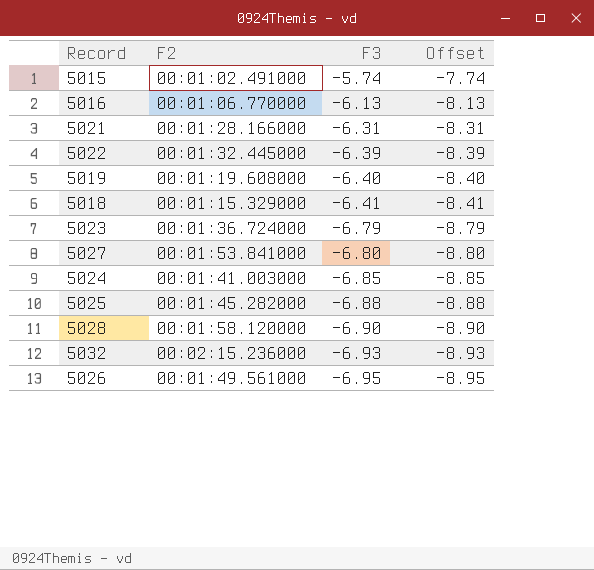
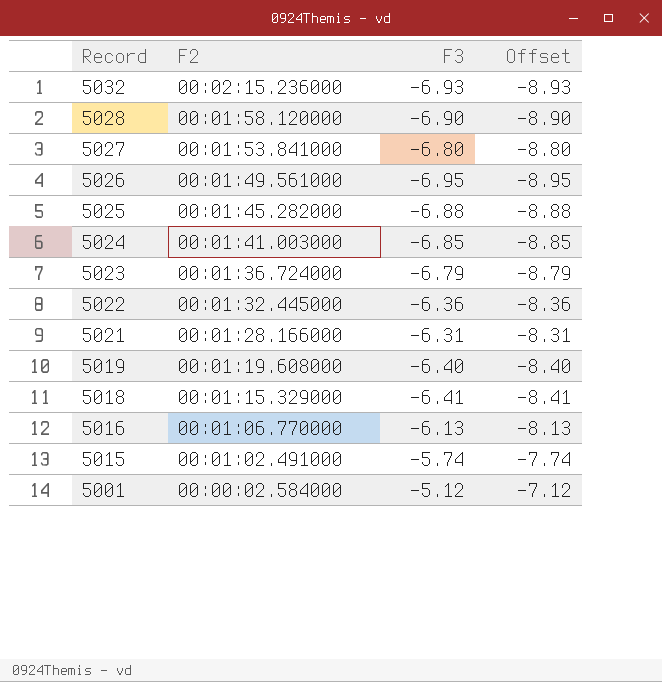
row order: F3 descending -> Record descending
5022 | F3: -6.39 -> -6.36
5022 | Offset: -8.39 -> -8.36
row 5001: none -> 00:00:02.584000 | -5.12 | -7.12

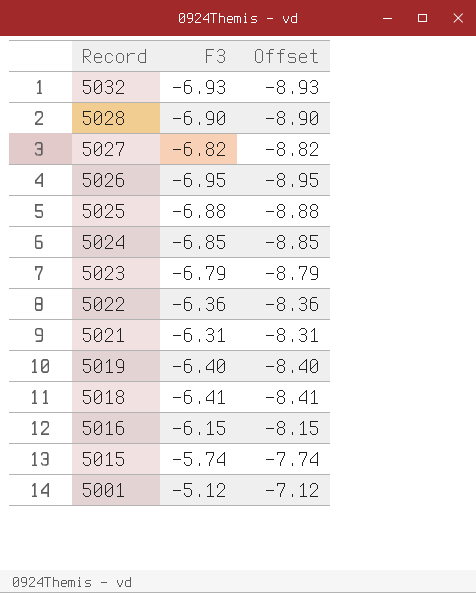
column F2 | position: 2 -> none
5027 | F3: -6.80 -> -6.82
5027 | Offset: -8.80 -> -8.82
5016 | F3: -6.13 -> -6.15
5016 | Offset: -8.13 -> -8.15

